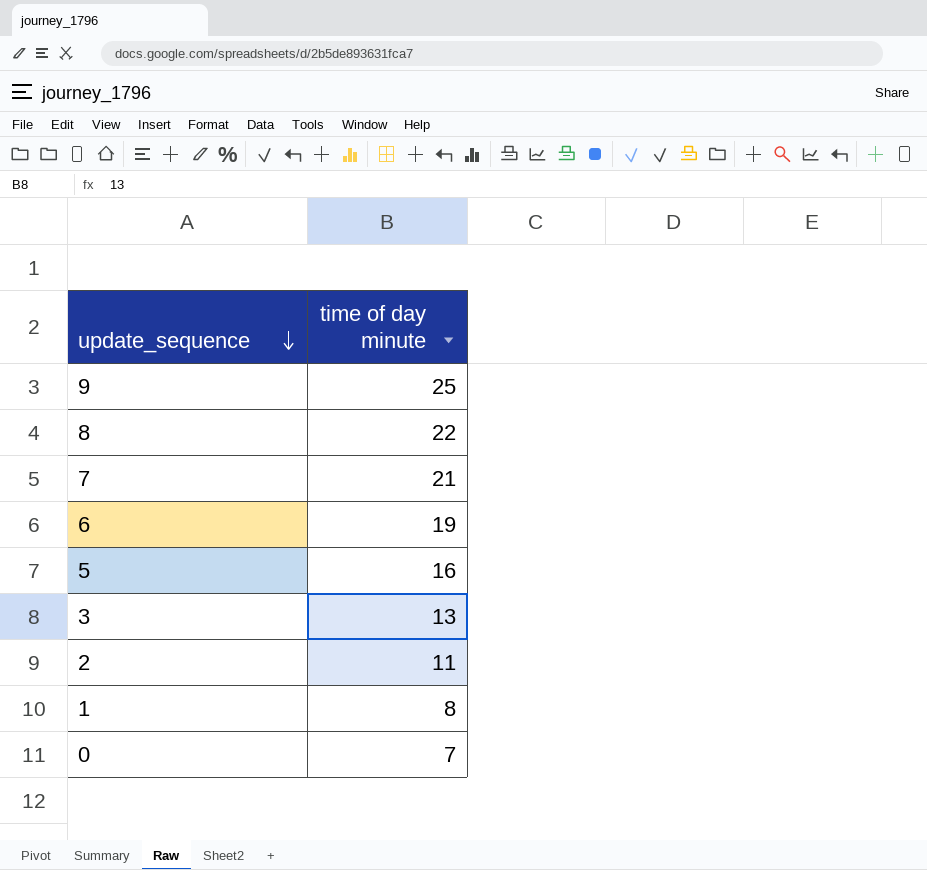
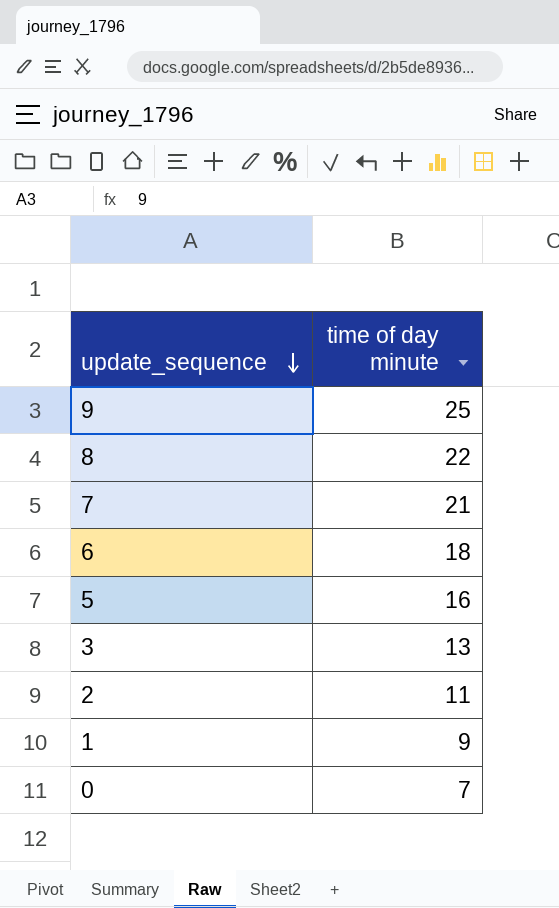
6 | time of day minute: 19 -> 18
1 | time of day minute: 8 -> 9

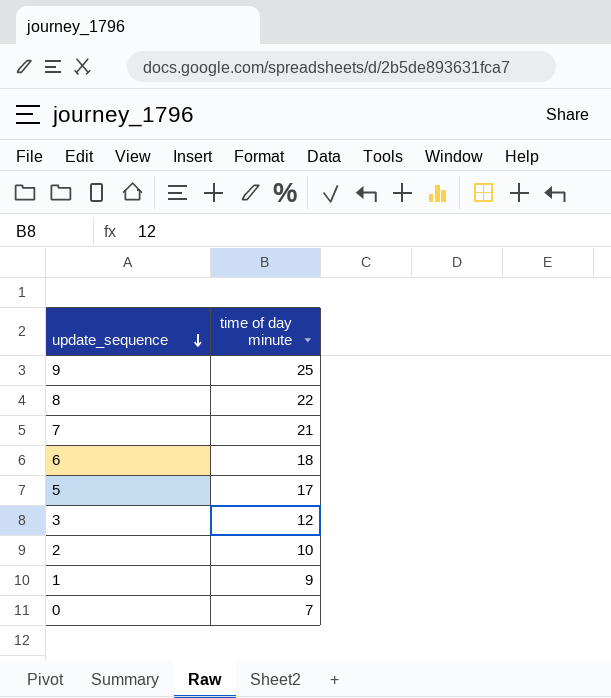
5 | time of day minute: 16 -> 17
3 | time of day minute: 13 -> 12
2 | time of day minute: 11 -> 10

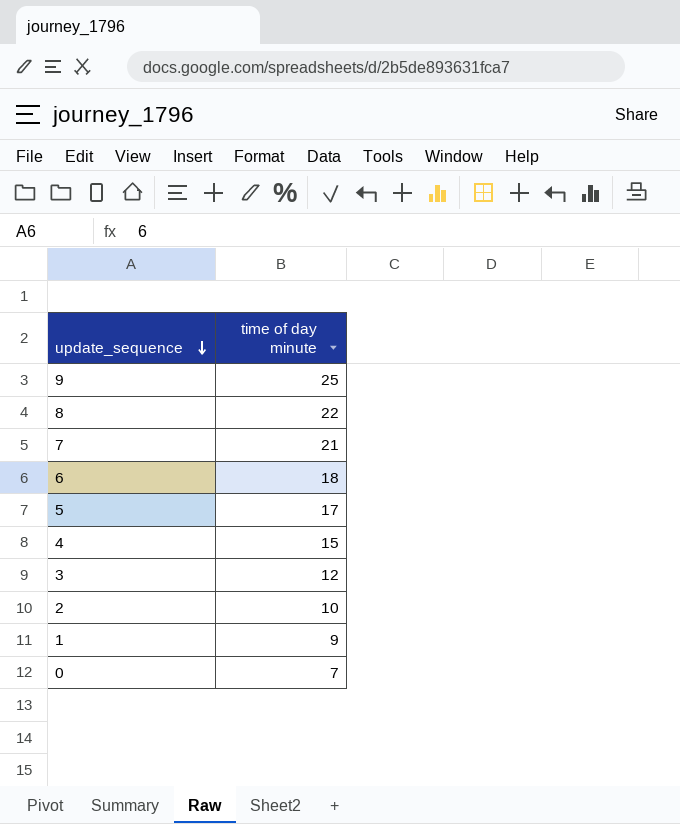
row 4: none -> 15

